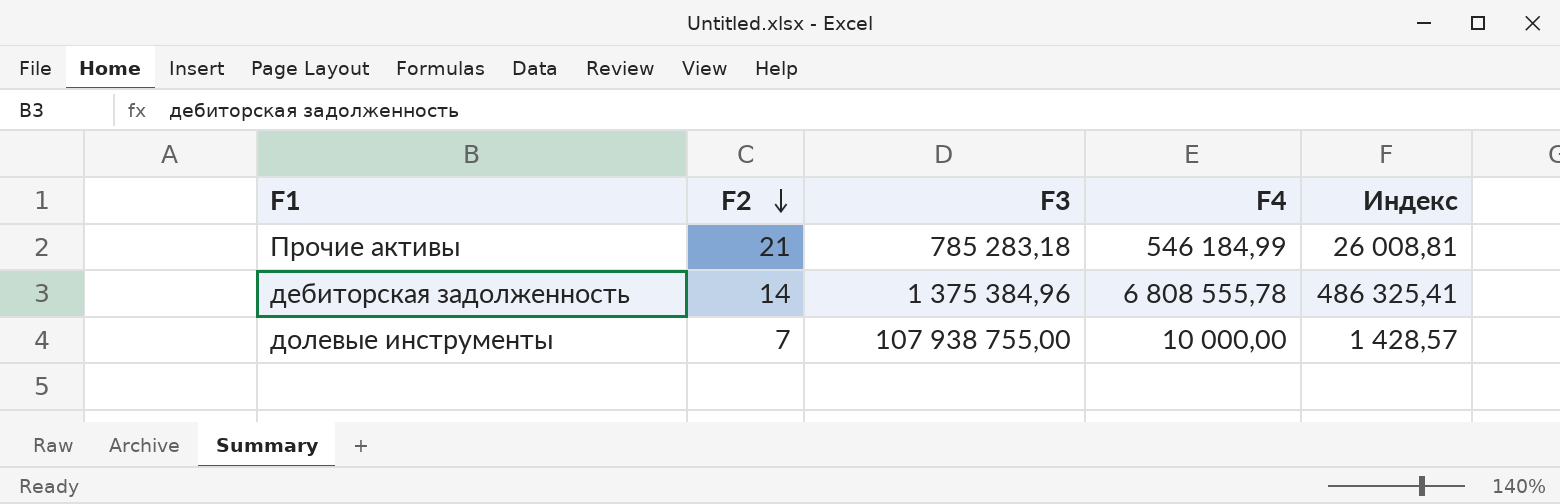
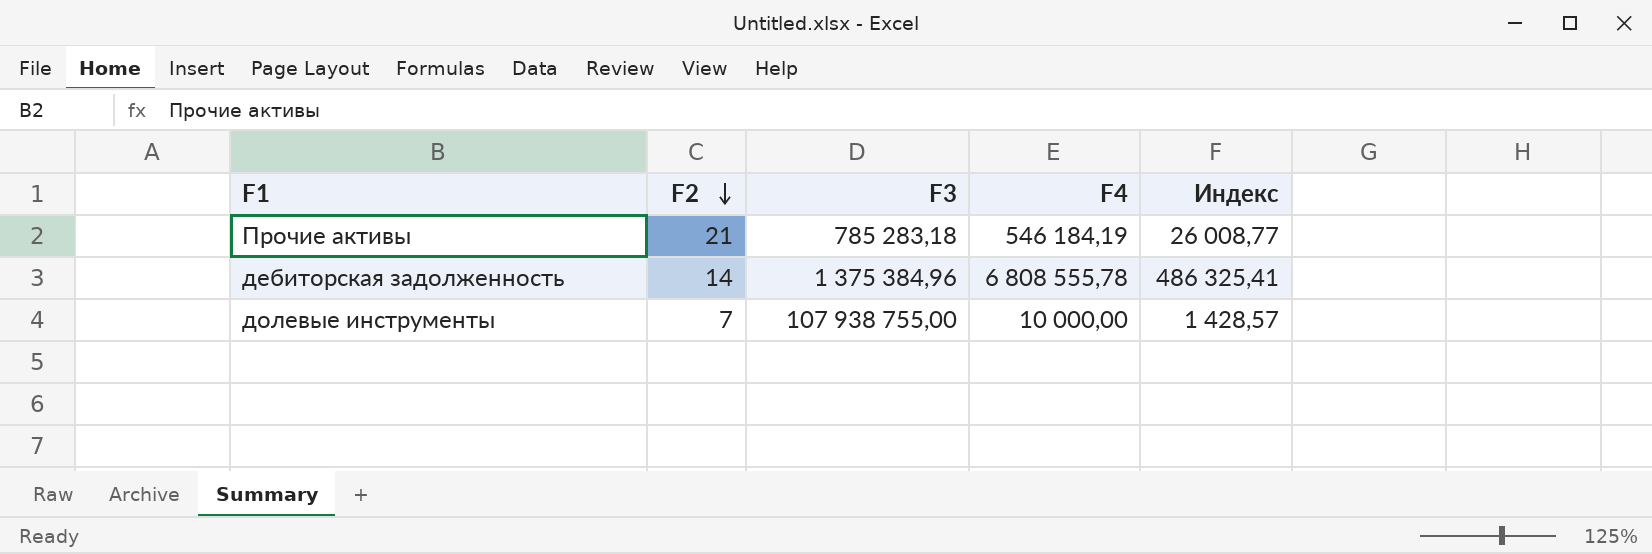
Прочие активы | F4: 546 184,99 -> 546 184,19
Прочие активы | Индекс: 26 008,81 -> 26 008,77

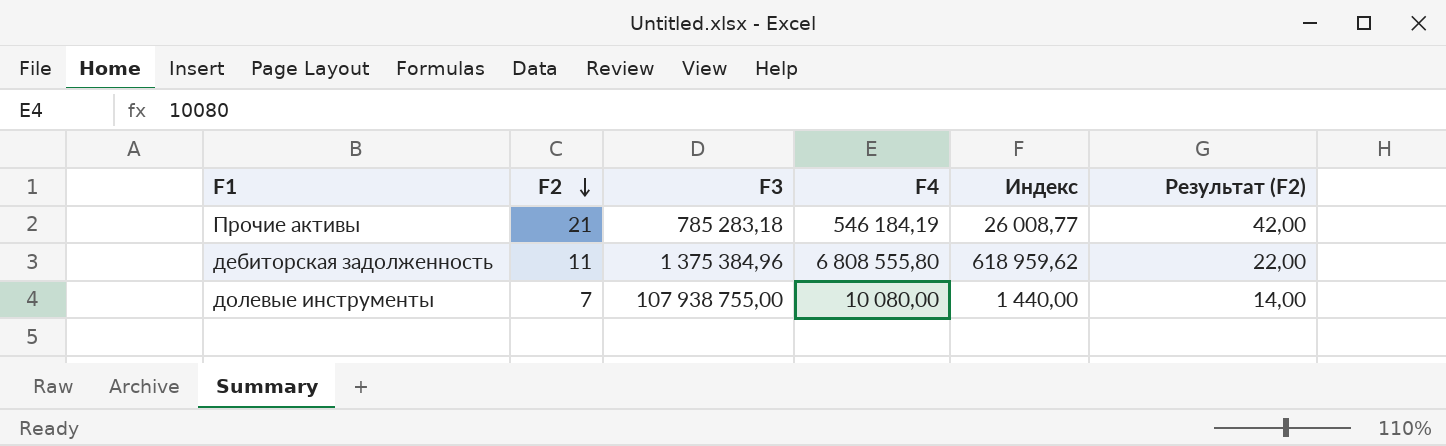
column Результат (F2) | formula: none -> [F2] * 2
дебиторская задолженность | F2: 14 -> 11
дебиторская задолженность | F4: 6 808 555,78 -> 6 808 555,80
дебиторская задолженность | Индекс: 486 325,41 -> 618 959,62
долевые инструменты | F4: 10 000,00 -> 10 080,00
долевые инструменты | Индекс: 1 428,57 -> 1 440,00

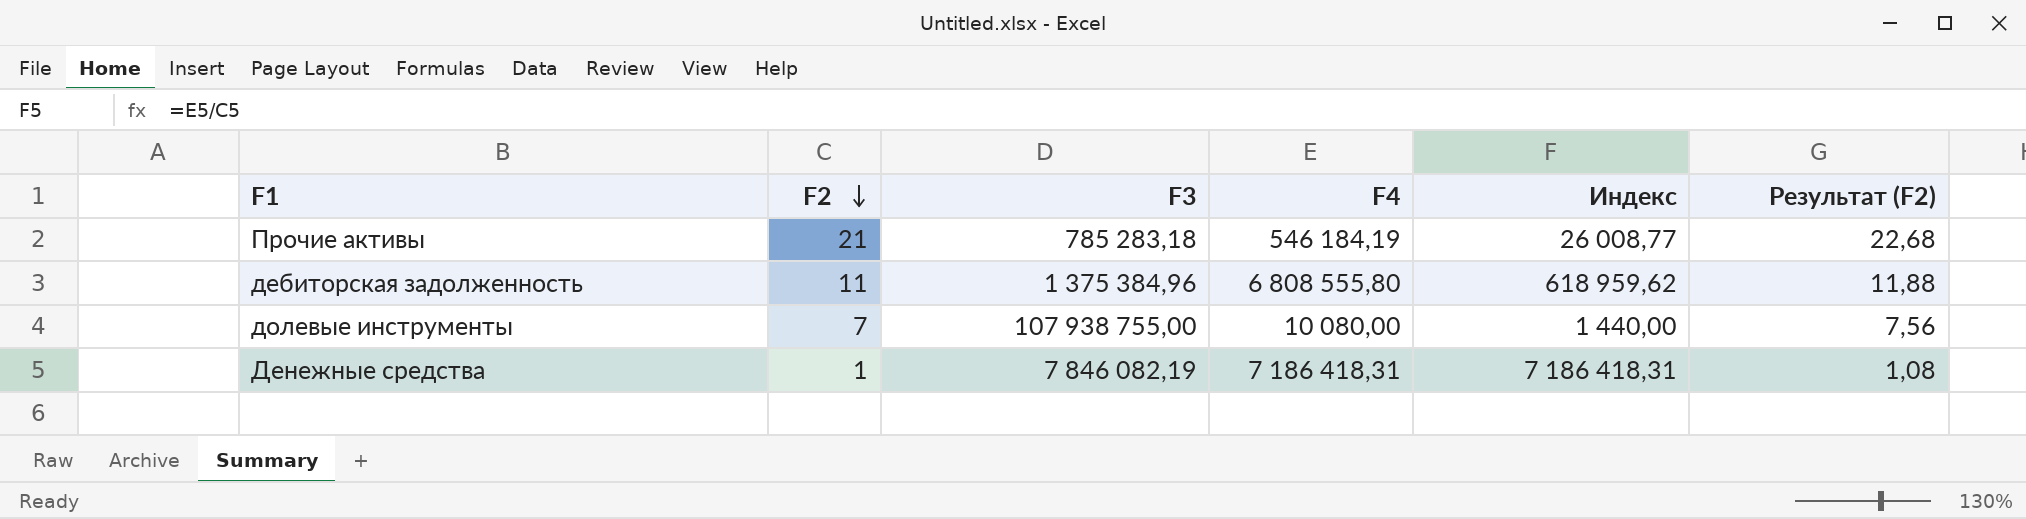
column Результат (F2) | formula: [F2] * 2 -> [F2] * 1,08
row Денежные средства: none -> 1 | 7 846 082,19 | 7 186 418,31 | 7 186 418,31 | 1,08

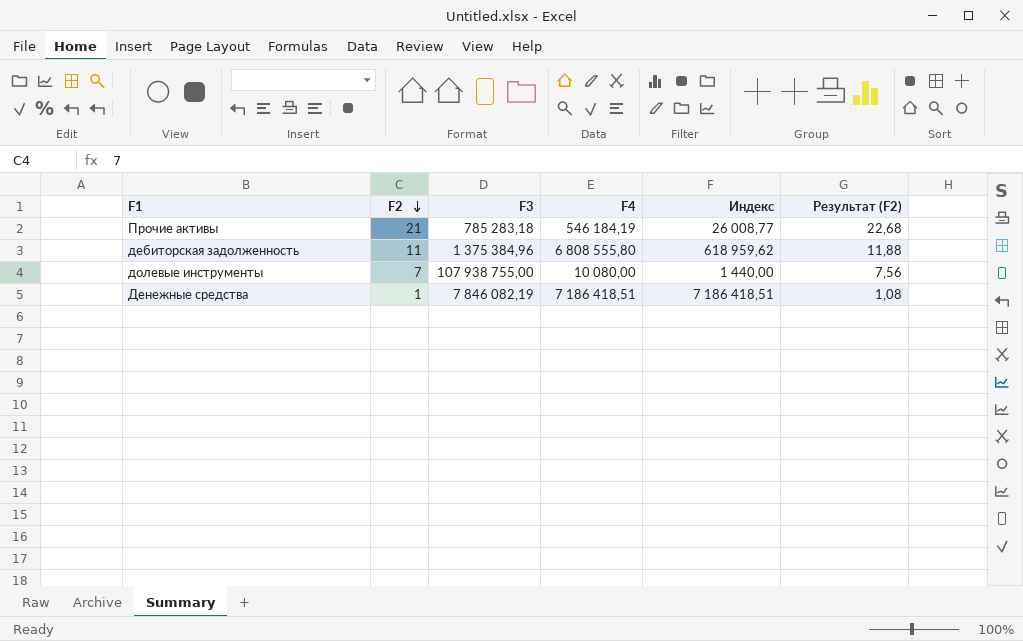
Денежные средства | F4: 7 186 418,31 -> 7 186 418,51
Денежные средства | Индекс: 7 186 418,31 -> 7 186 418,51

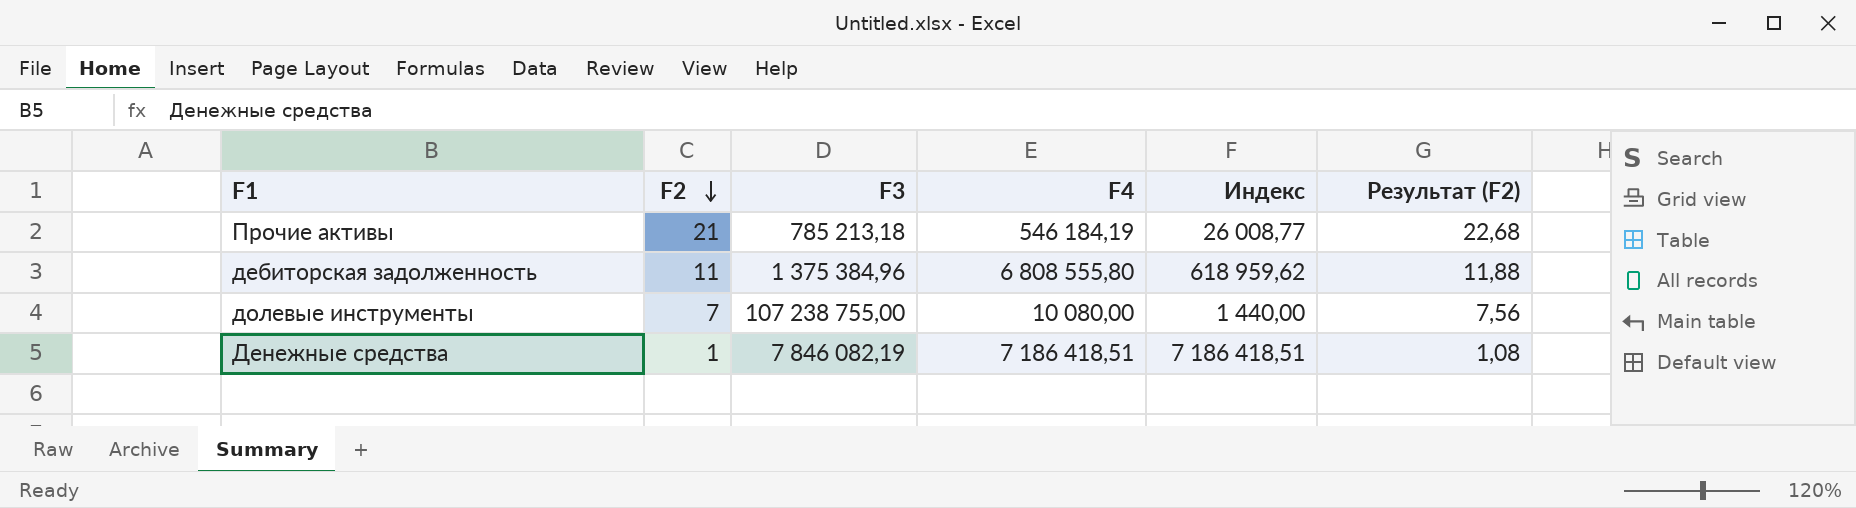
Прочие активы | F3: 785 283,18 -> 785 213,18
долевые инструменты | F3: 107 938 755,00 -> 107 238 755,00

